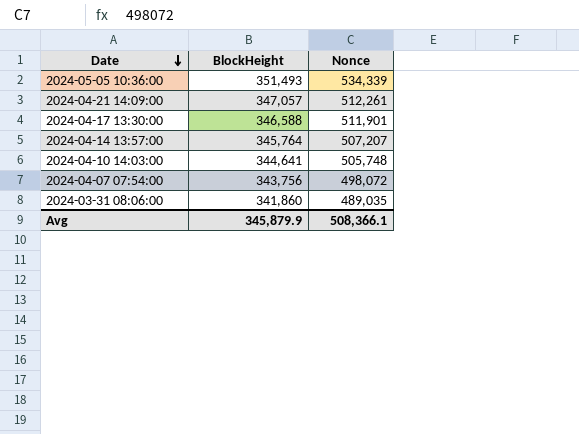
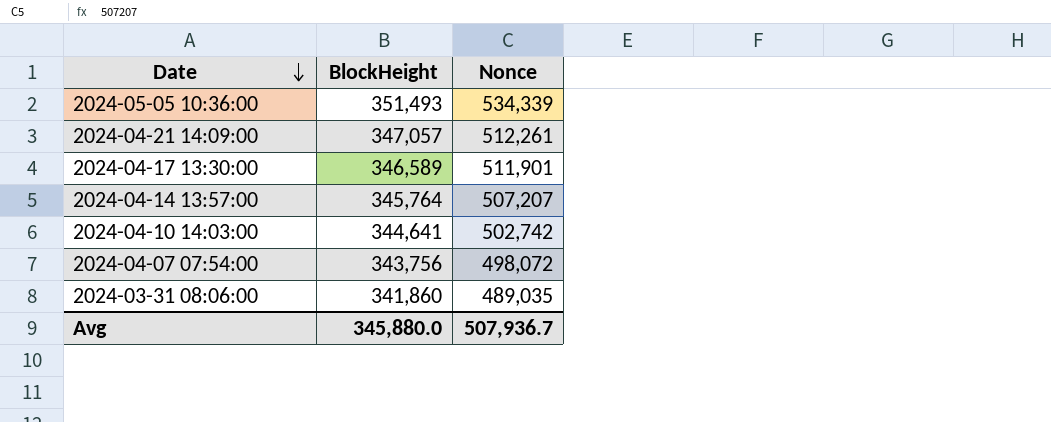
2024-04-17 13:30:00 | BlockHeight: 346,588 -> 346,589
2024-04-10 14:03:00 | Nonce: 505,748 -> 502,742
Avg | BlockHeight: 345,879.9 -> 345,880.0
Avg | Nonce: 508,366.1 -> 507,936.7

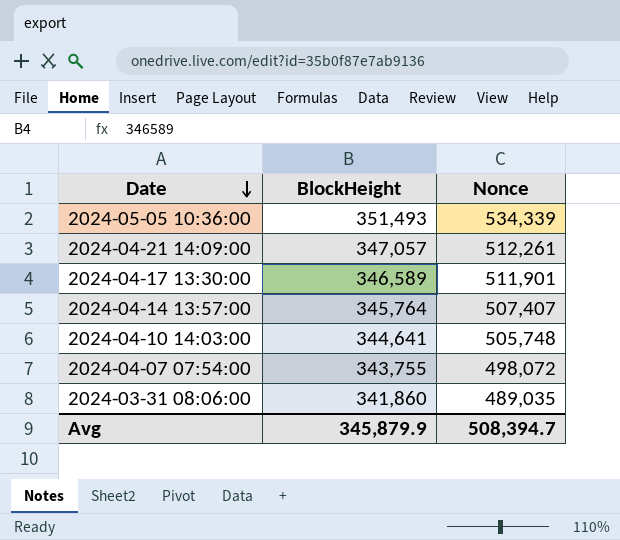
2024-04-14 13:57:00 | Nonce: 507,207 -> 507,407
2024-04-10 14:03:00 | Nonce: 502,742 -> 505,748
2024-04-07 07:54:00 | BlockHeight: 343,756 -> 343,755
Avg | BlockHeight: 345,880.0 -> 345,879.9
Avg | Nonce: 507,936.7 -> 508,394.7

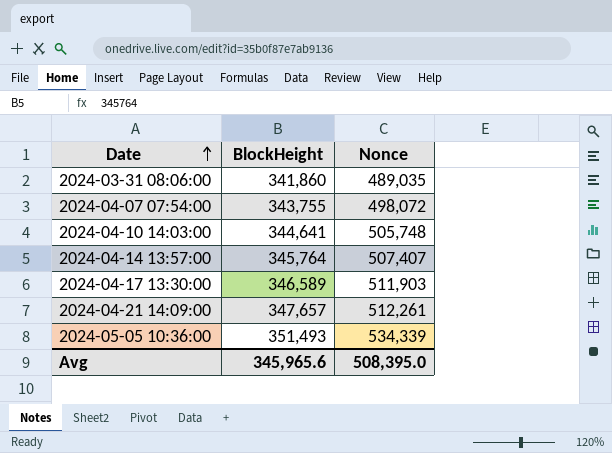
row order: Date descending -> Date ascending
2024-04-17 13:30:00 | Nonce: 511,901 -> 511,903
2024-04-21 14:09:00 | BlockHeight: 347,057 -> 347,657
Avg | BlockHeight: 345,879.9 -> 345,965.6
Avg | Nonce: 508,394.7 -> 508,395.0

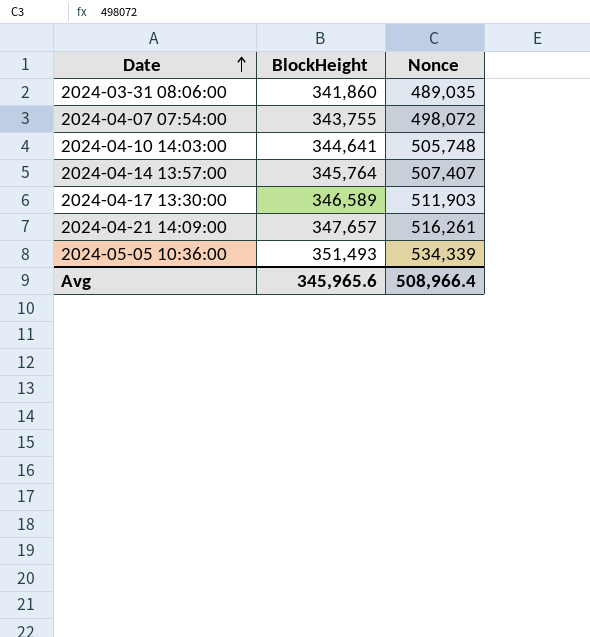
2024-04-21 14:09:00 | Nonce: 512,261 -> 516,261
Avg | Nonce: 508,395.0 -> 508,966.4

